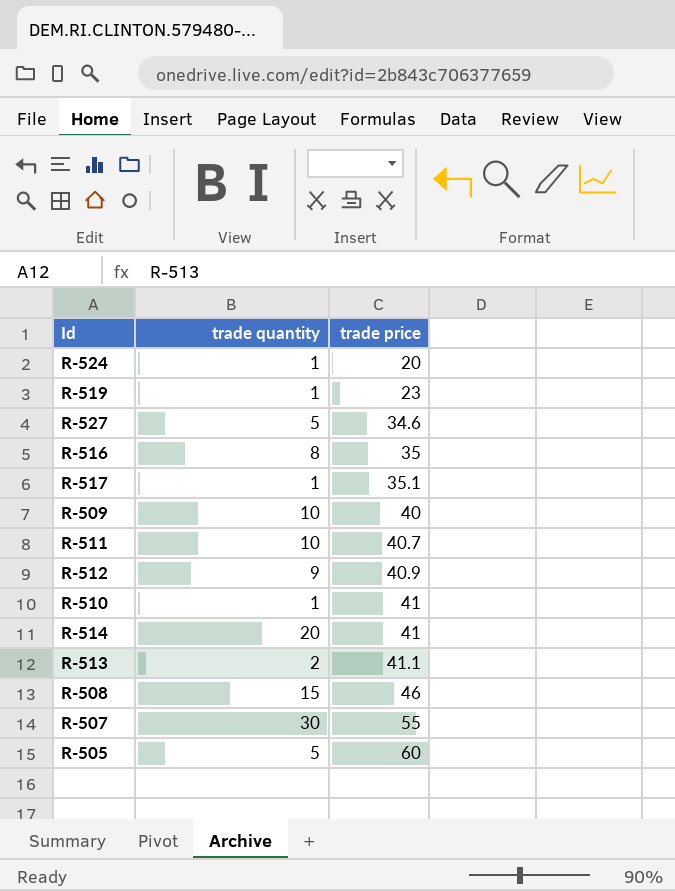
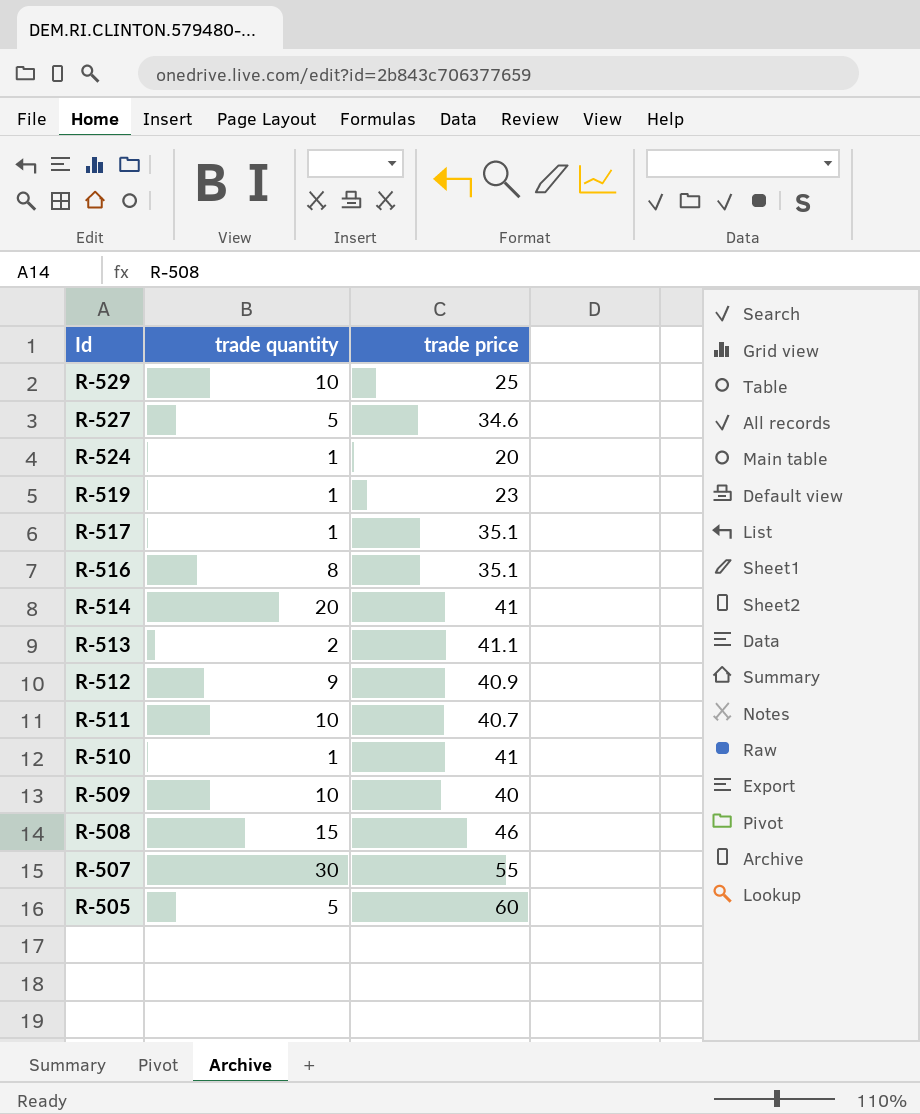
row order: trade price ascending -> Id descending
row R-529: none -> 10 | 25
R-516 | trade price: 35 -> 35.1

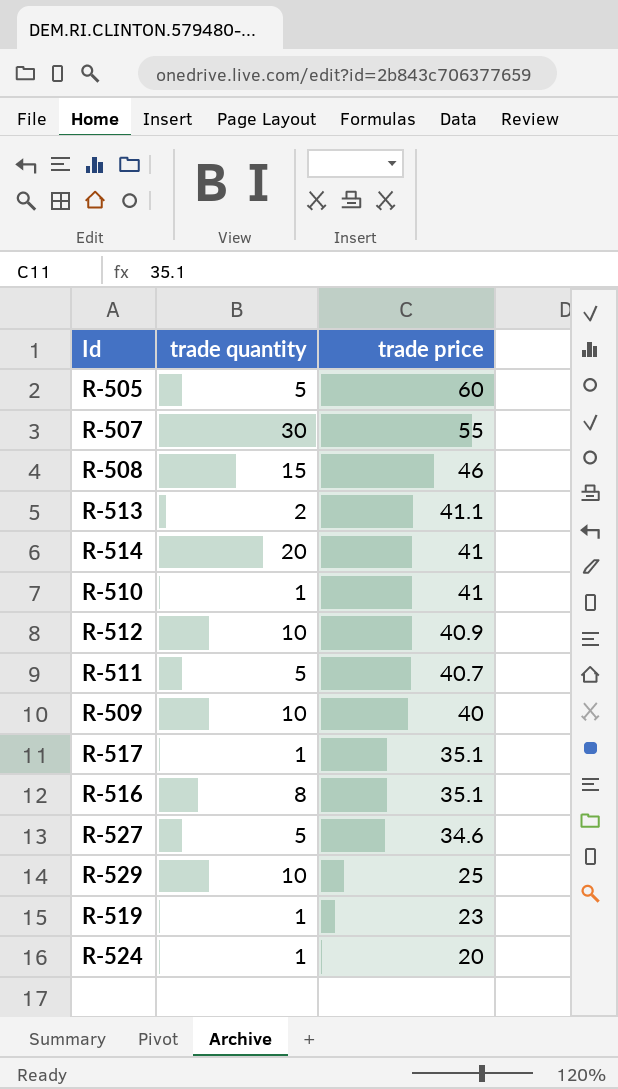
row order: Id descending -> trade price descending
R-512 | trade quantity: 9 -> 10
R-511 | trade quantity: 10 -> 5

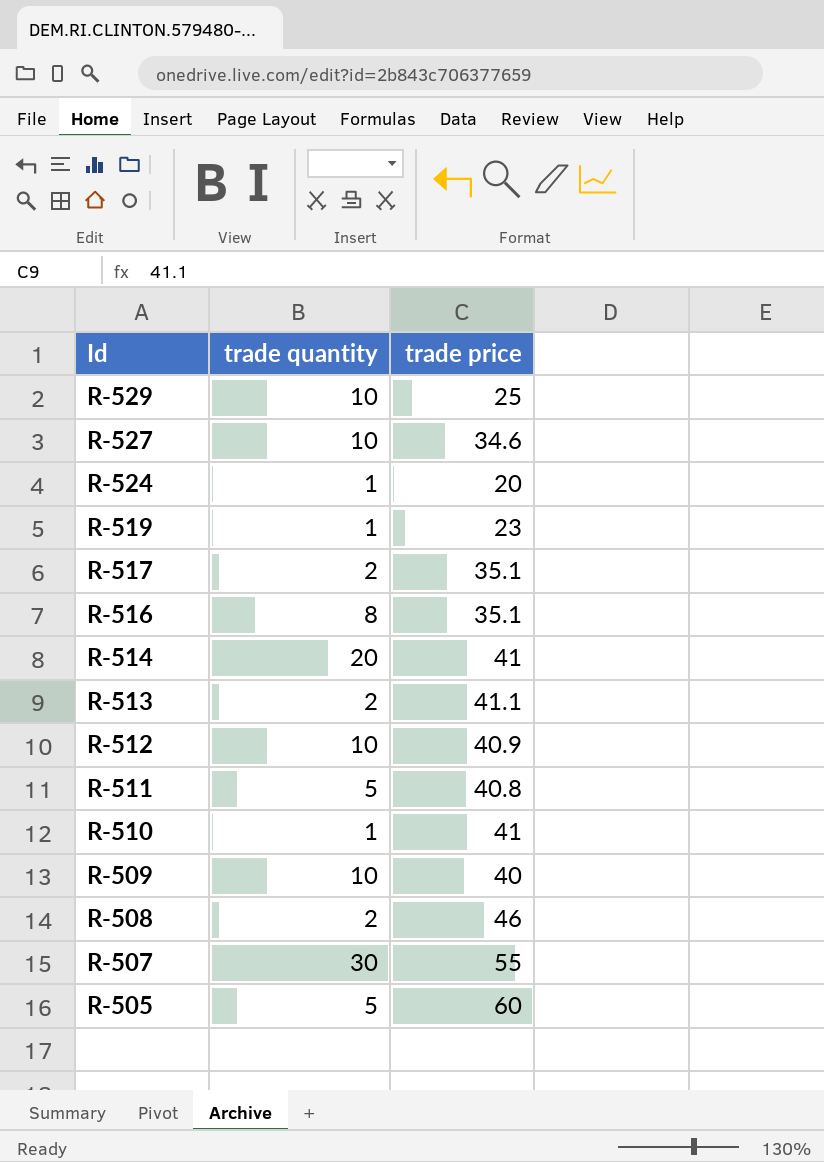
row order: trade price descending -> Id descending
R-527 | trade quantity: 5 -> 10
R-517 | trade quantity: 1 -> 2
R-511 | trade price: 40.7 -> 40.8
R-508 | trade quantity: 15 -> 2

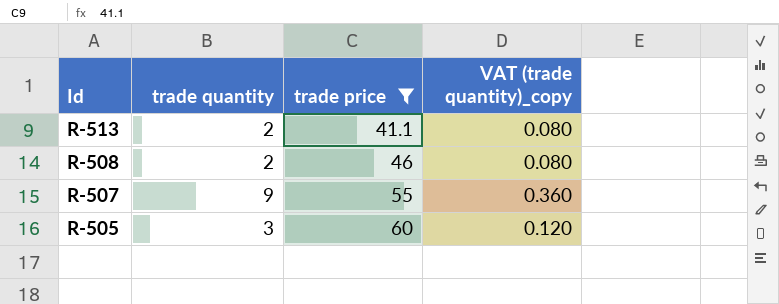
filter: none -> trade price >= 41.1
column VAT (trade quantity)_copy | formula: none -> [trade quantity] * 0.04
R-507 | trade quantity: 30 -> 9
R-505 | trade quantity: 5 -> 3

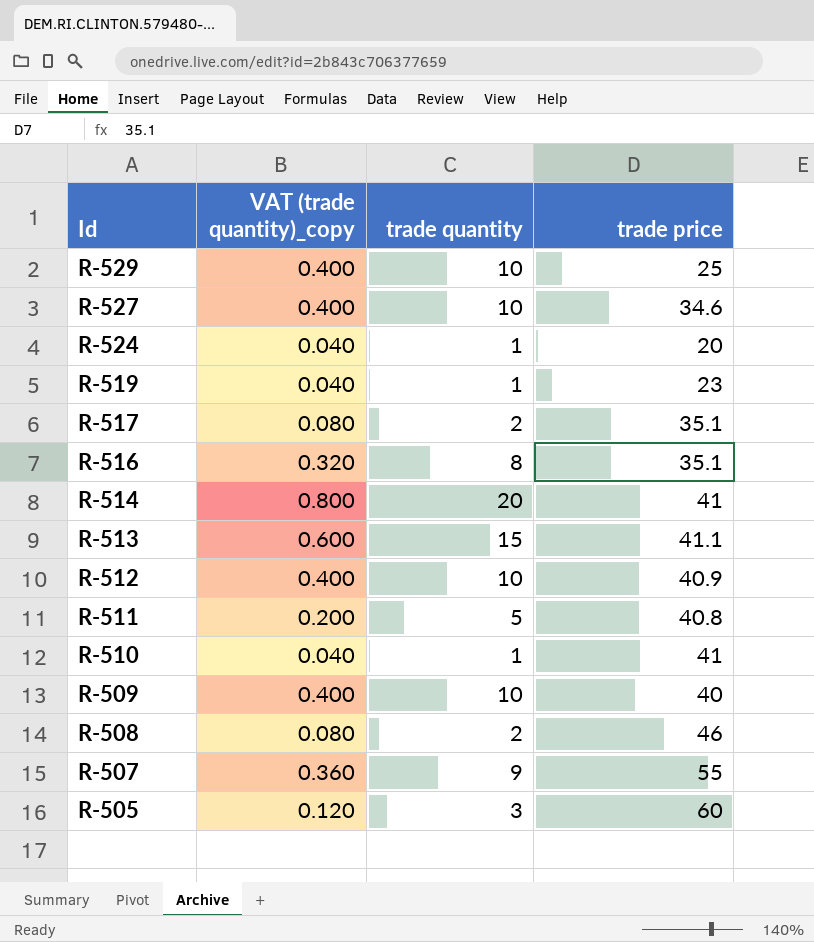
filter: trade price >= 41.1 -> none
column VAT (trade quantity)_copy | position: 4 -> 2
R-513 | VAT (trade quantity)_copy: 0.080 -> 0.600
R-513 | trade quantity: 2 -> 15

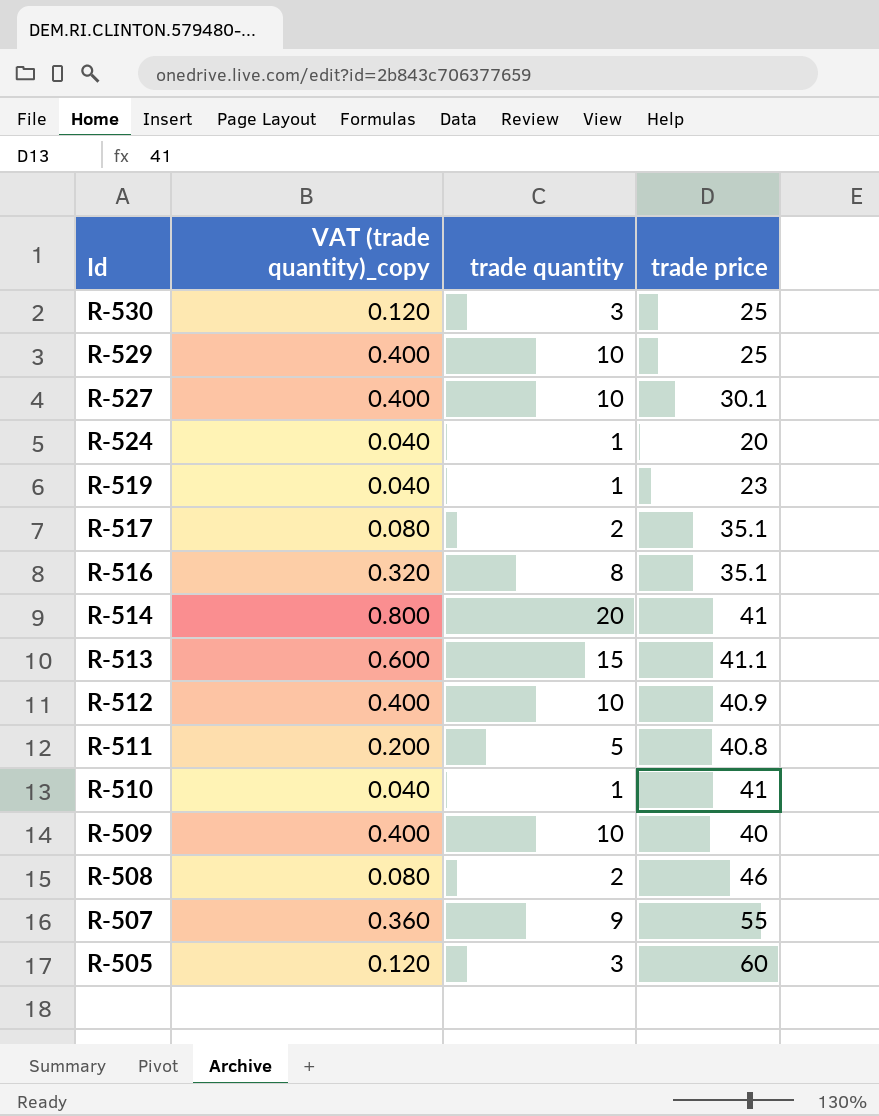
row R-530: none -> 0.120 | 3 | 25
R-527 | trade price: 34.6 -> 30.1

